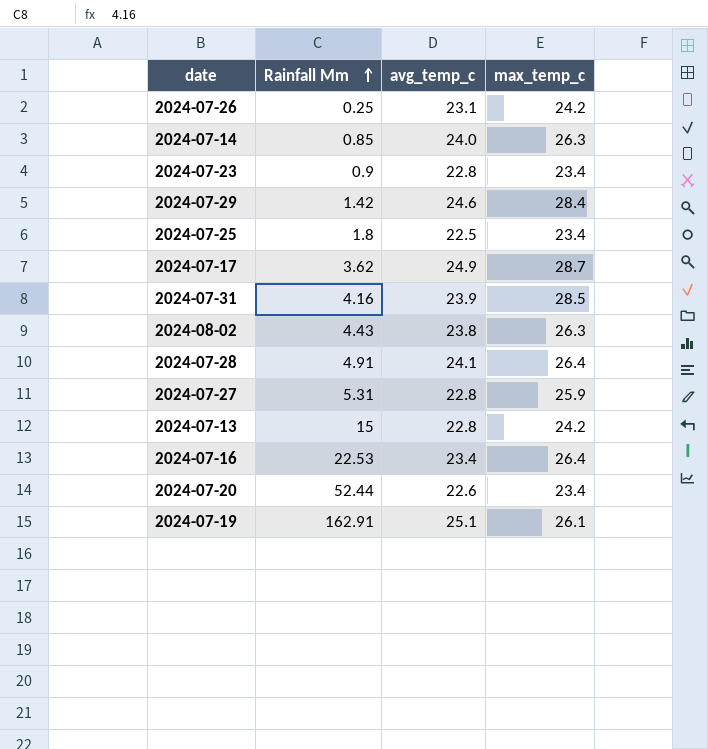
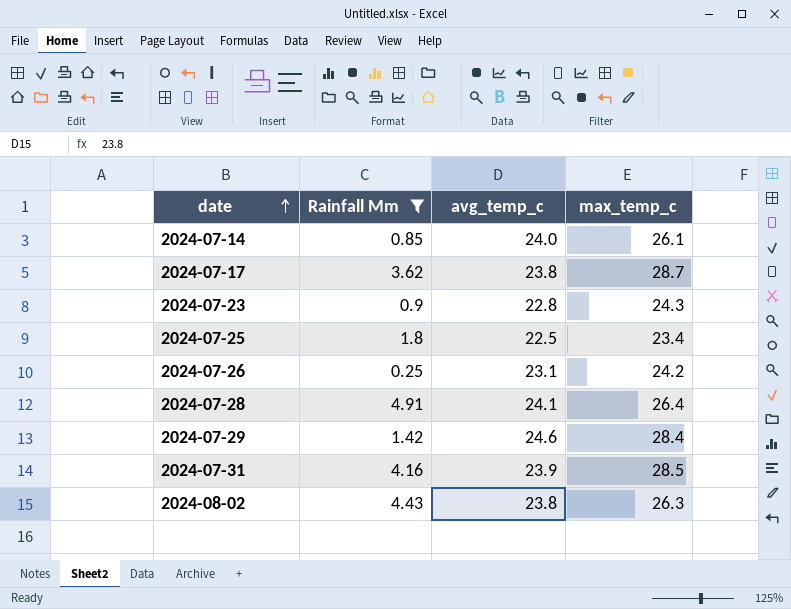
filter: none -> Rainfall Mm <= 4.91
row order: Rainfall Mm ascending -> date ascending
2024-07-14 | max_temp_c: 26.3 -> 26.1
2024-07-17 | avg_temp_c: 24.9 -> 23.8
2024-07-23 | max_temp_c: 23.4 -> 24.3

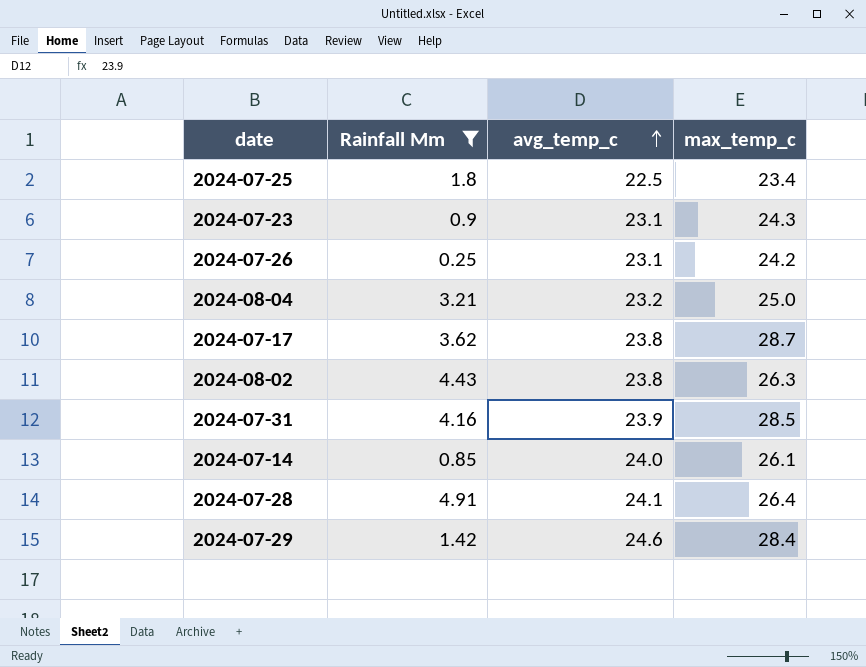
row order: date ascending -> avg_temp_c ascending
2024-07-23 | avg_temp_c: 22.8 -> 23.1
row 2024-08-04: none -> 3.21 | 23.2 | 25.0

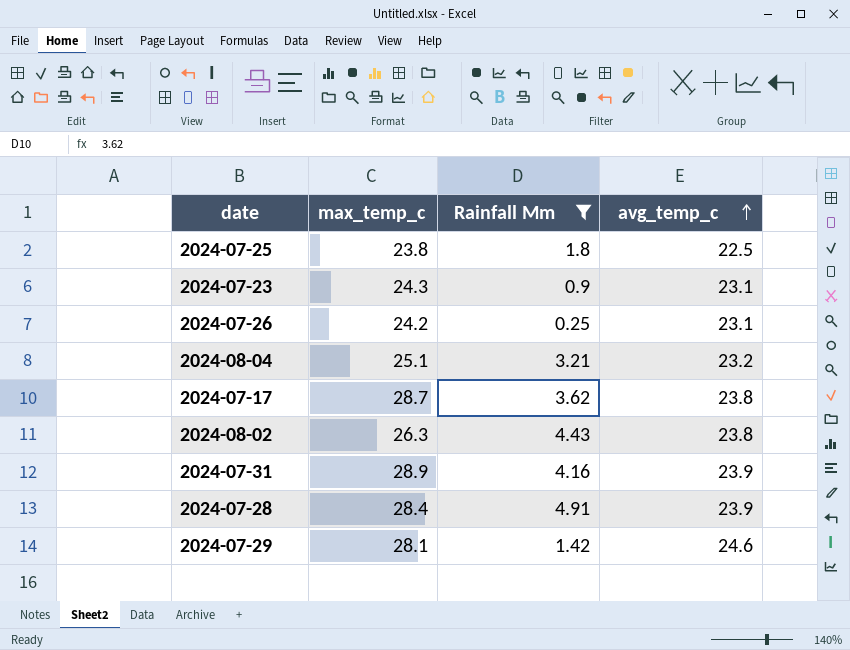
column max_temp_c | position: 4 -> 2
row 2024-07-14: 0.85 | 24.0 | 26.1 -> none
2024-07-25 | max_temp_c: 23.4 -> 23.8
2024-08-04 | max_temp_c: 25.0 -> 25.1
2024-07-31 | max_temp_c: 28.5 -> 28.9
2024-07-28 | max_temp_c: 26.4 -> 28.4
2024-07-28 | avg_temp_c: 24.1 -> 23.9
2024-07-29 | max_temp_c: 28.4 -> 28.1

